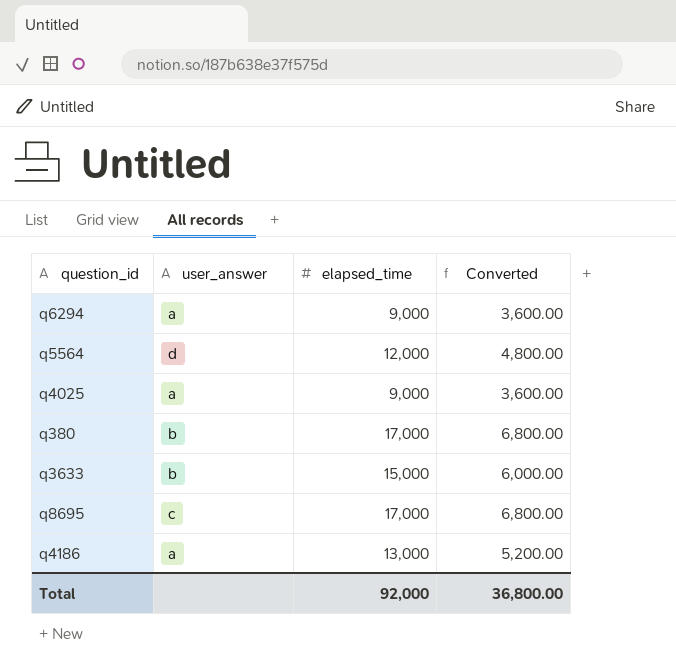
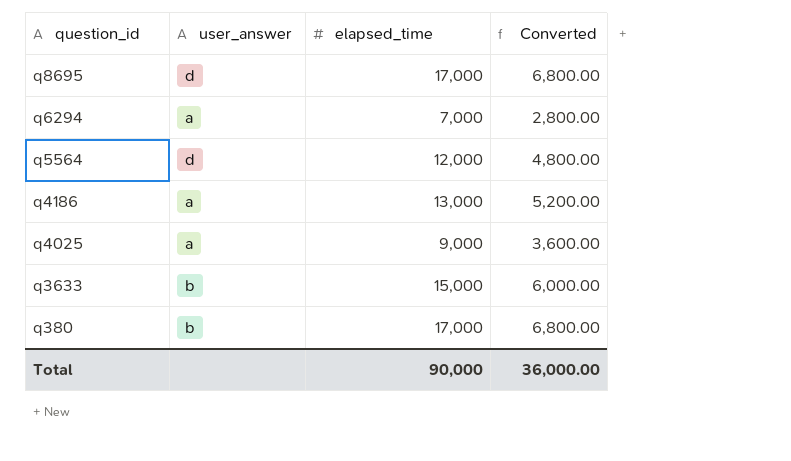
row order: none -> question_id descending
q8695 | user_answer: c -> d
q6294 | elapsed_time: 9,000 -> 7,000
q6294 | Converted: 3,600.00 -> 2,800.00
Total | elapsed_time: 92,000 -> 90,000
Total | Converted: 36,800.00 -> 36,000.00

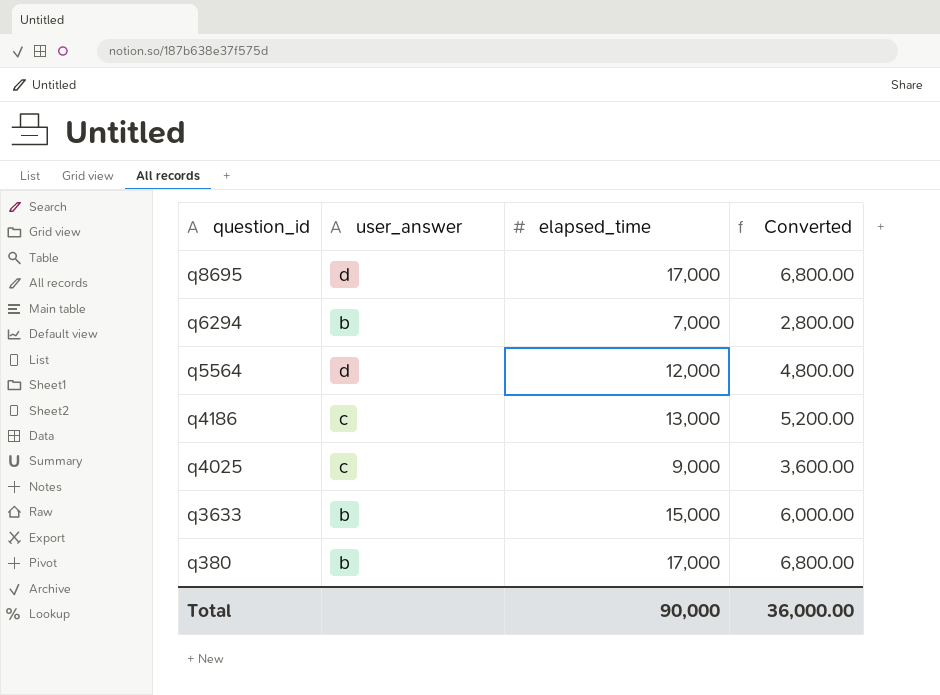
q6294 | user_answer: a -> b
q4186 | user_answer: a -> c
q4025 | user_answer: a -> c

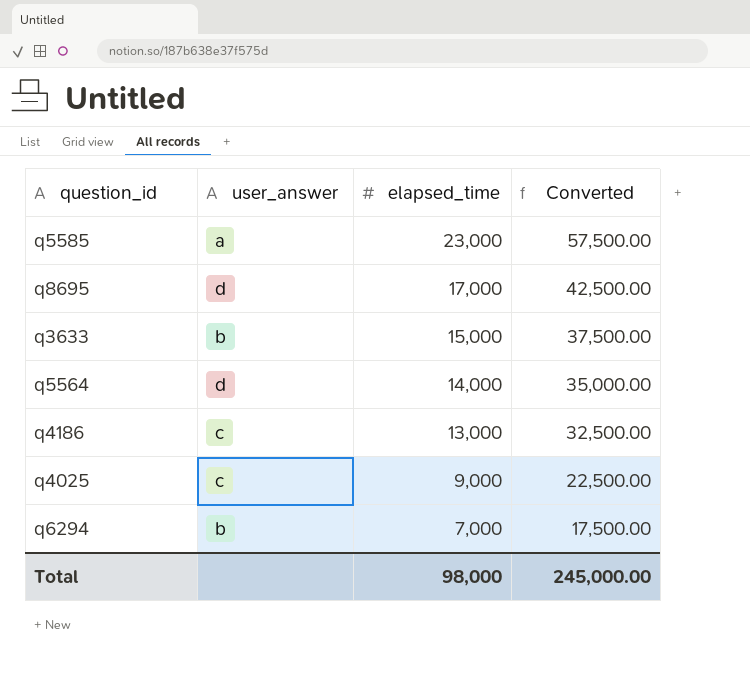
row order: question_id descending -> elapsed_time descending
column Converted | formula: [elapsed_time] * 0.4 -> [elapsed_time] * 2.5
row q380: b | 17,000 | 6,800.00 -> none
row q5585: none -> a | 23,000 | 57,500.00
q5564 | elapsed_time: 12,000 -> 14,000
Total | elapsed_time: 90,000 -> 98,000
Total | Converted: 36,000.00 -> 245,000.00

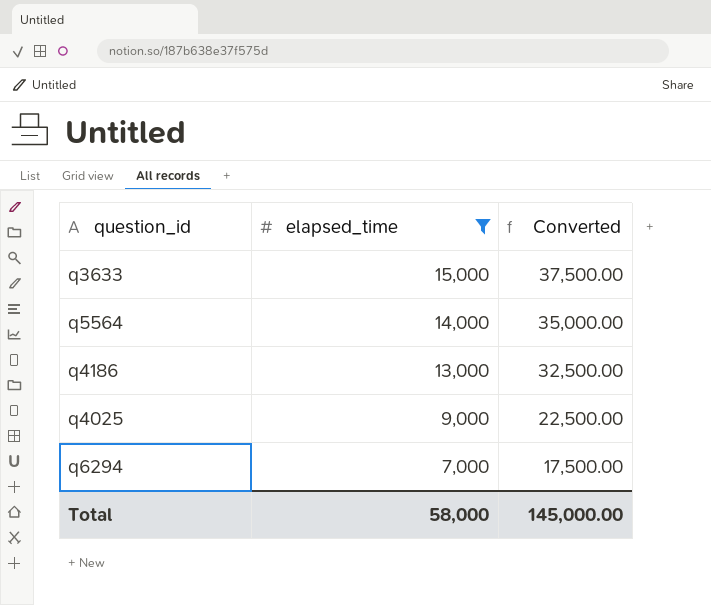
filter: none -> elapsed_time <= 15,000
column user_answer | position: 2 -> none
Total | elapsed_time: 98,000 -> 58,000
Total | Converted: 245,000.00 -> 145,000.00

